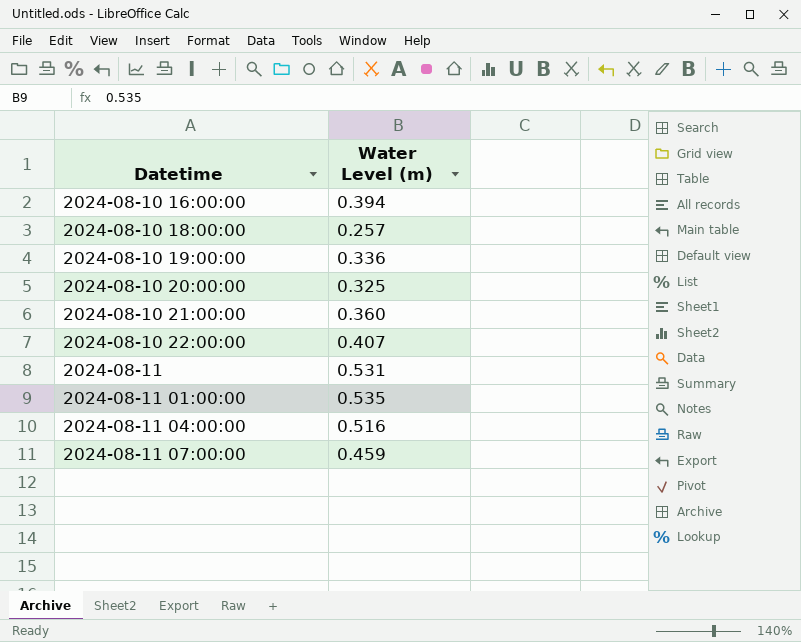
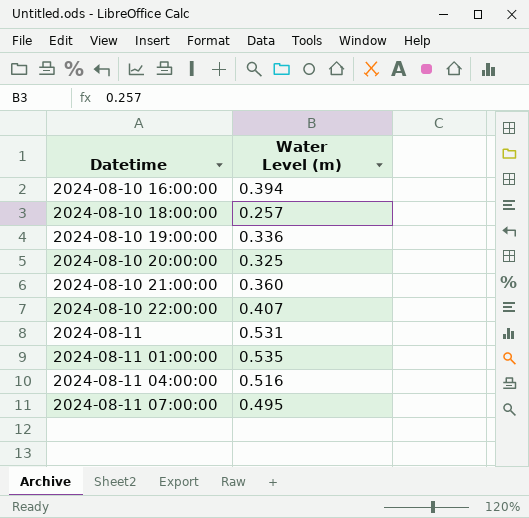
2024-08-11 07:00:00 | Water Level (m): 0.459 -> 0.495

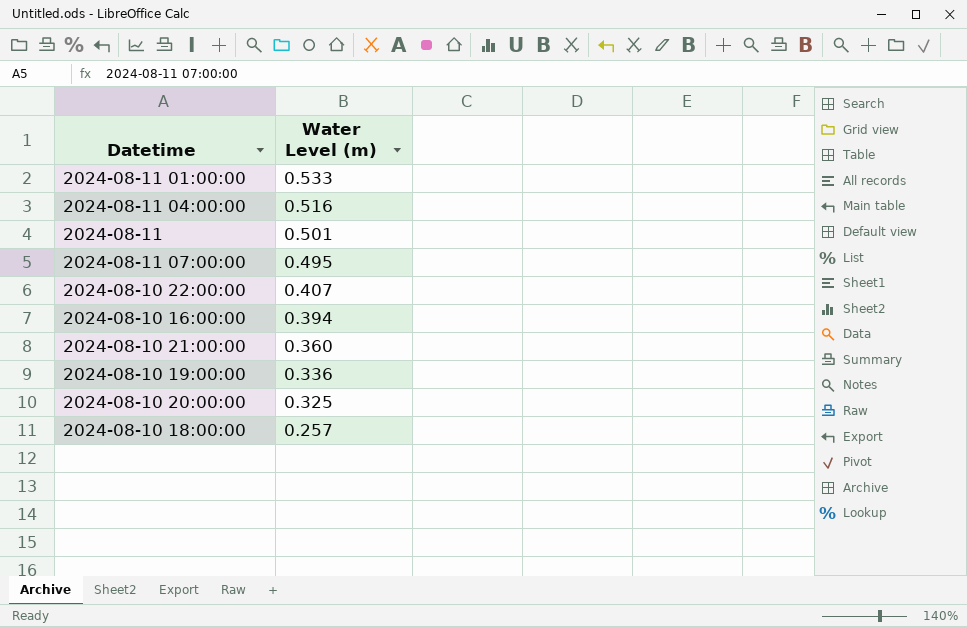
row order: Datetime ascending -> Water Level (m) descending
2024-08-11 01:00:00 | Water Level (m): 0.535 -> 0.533
2024-08-11 | Water Level (m): 0.531 -> 0.501

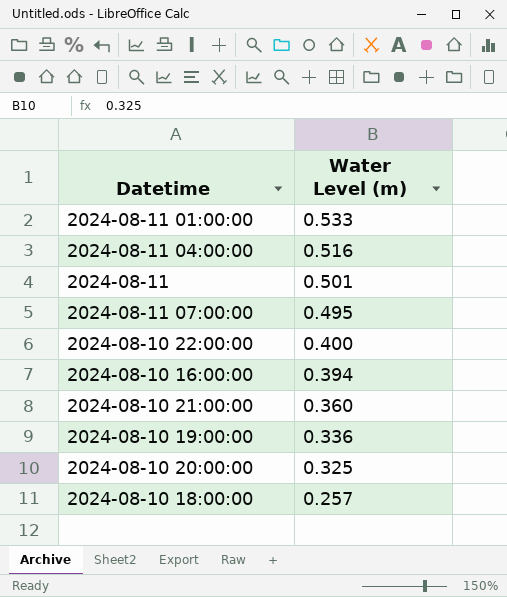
2024-08-10 22:00:00 | Water Level (m): 0.407 -> 0.400

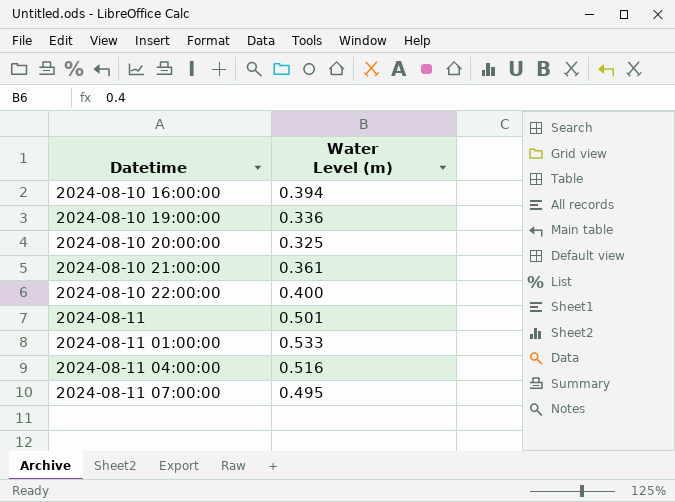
row order: Water Level (m) descending -> Datetime ascending
row 2024-08-10 18:00:00: 0.257 -> none
2024-08-10 21:00:00 | Water Level (m): 0.360 -> 0.361

